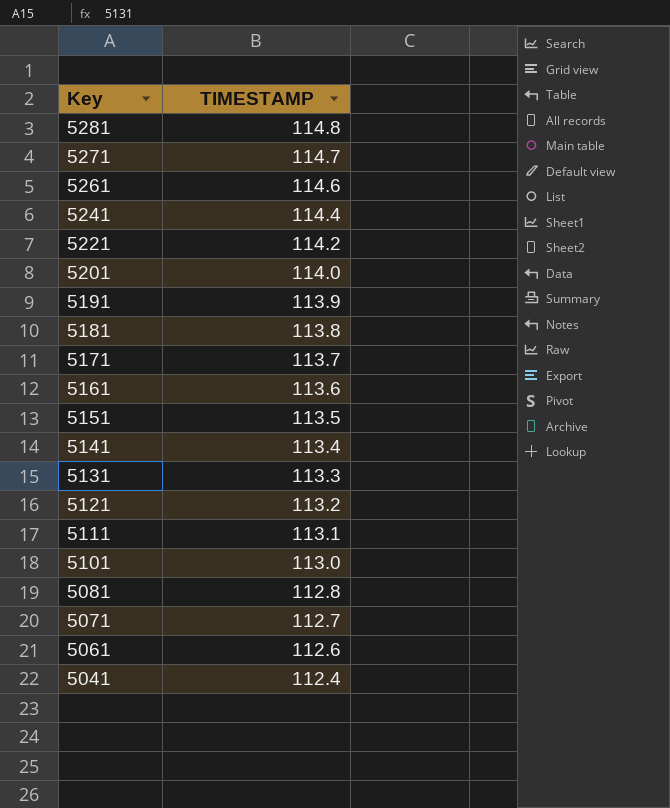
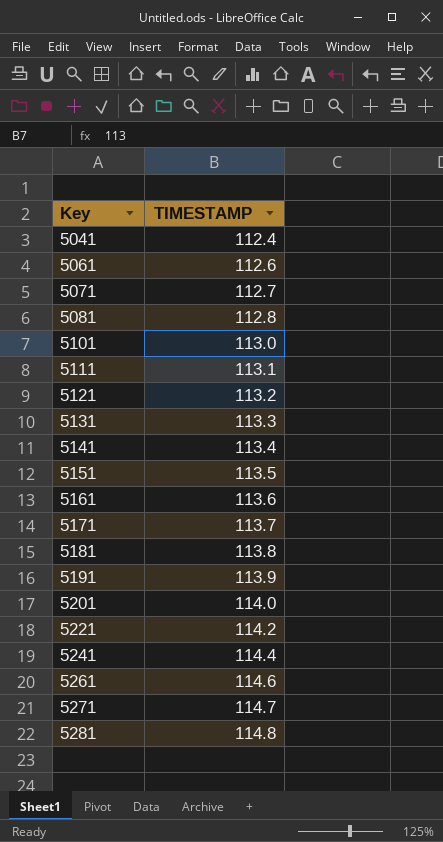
row order: Key descending -> Key ascending

